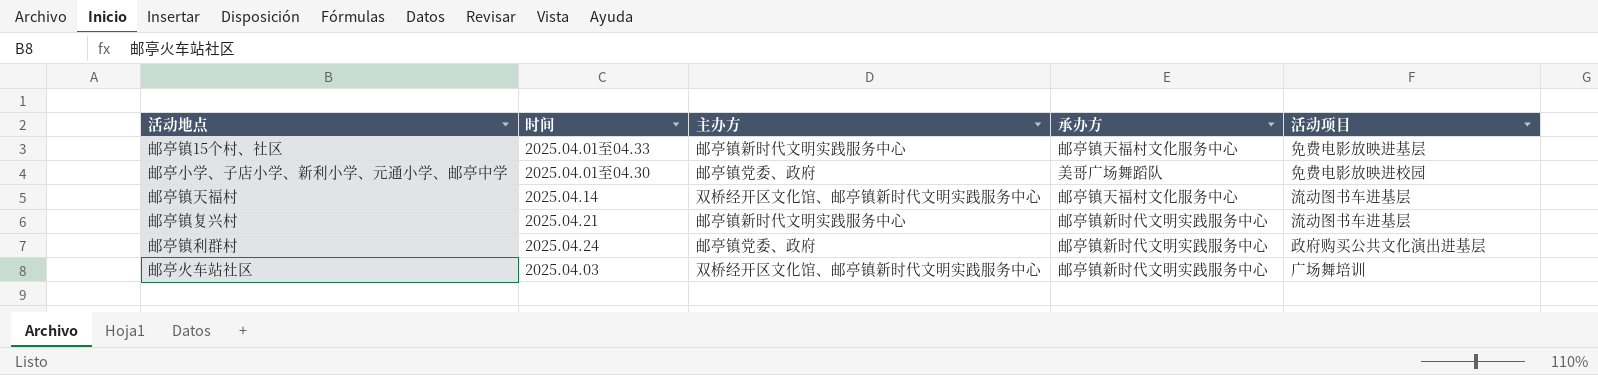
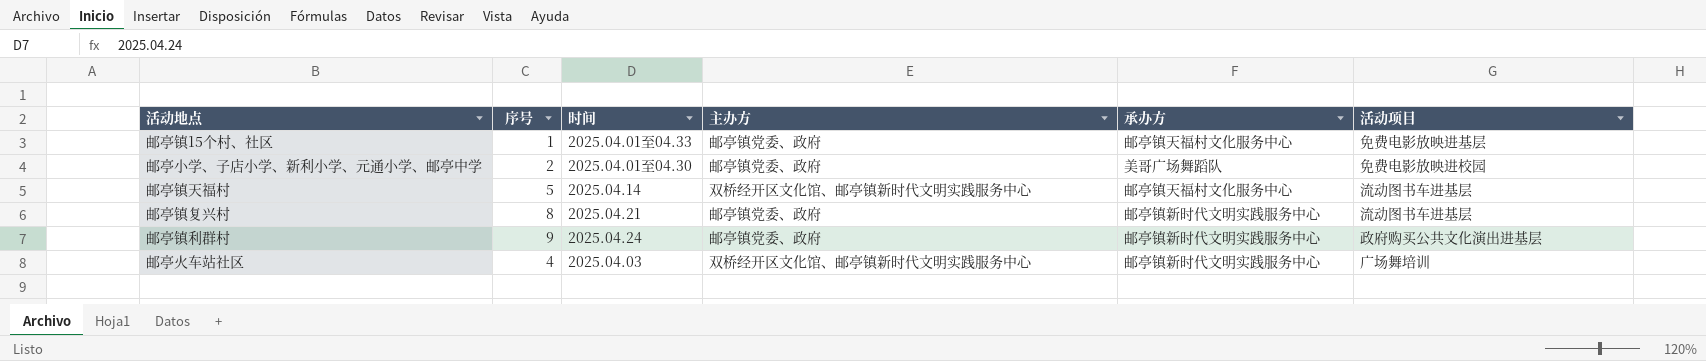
column 序号 | position: none -> 2
邮亭镇15个村、社区 | 主办方: 邮亭镇新时代文明实践服务中心 -> 邮亭镇党委、政府
邮亭镇复兴村 | 主办方: 邮亭镇新时代文明实践服务中心 -> 邮亭镇党委、政府

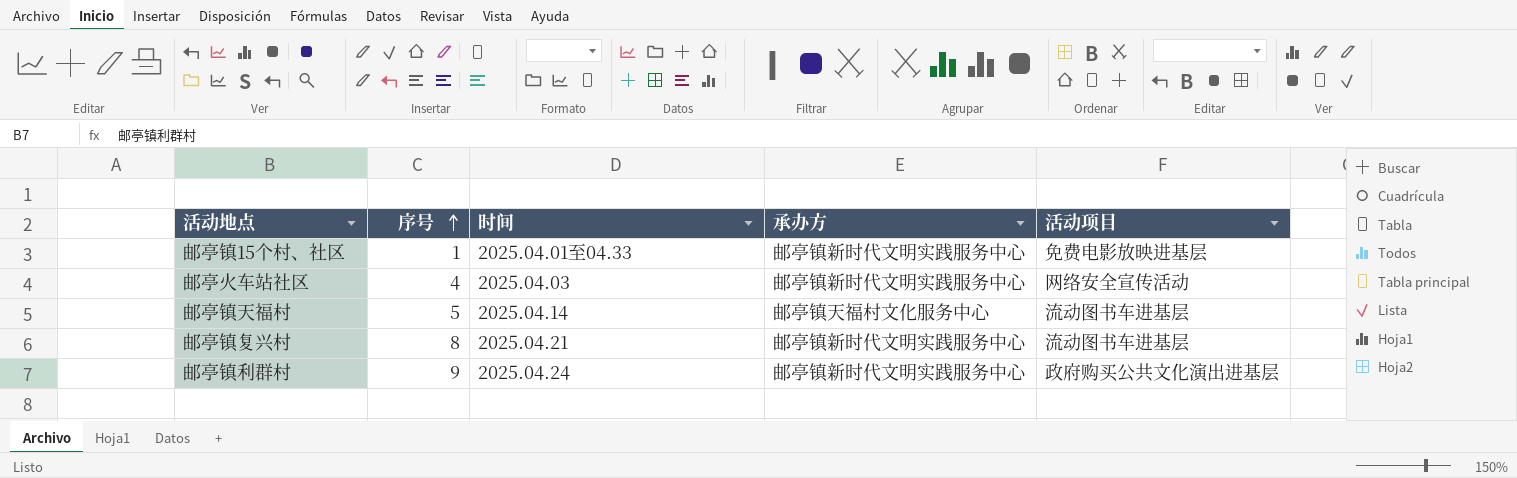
row order: none -> 序号 ascending
column 主办方 | position: 4 -> none
row 邮亭小学、子店小学、新利小学、元通小学、邮亭中学: 2 | 2025.04.01至04.30 | 邮亭镇党委、政府 | 美哥广场舞蹈队 | 免费电影放映进校园 -> none
邮亭镇15个村、社区 | 承办方: 邮亭镇天福村文化服务中心 -> 邮亭镇新时代文明实践服务中心
邮亭火车站社区 | 活动项目: 广场舞培训 -> 网络安全宣传活动

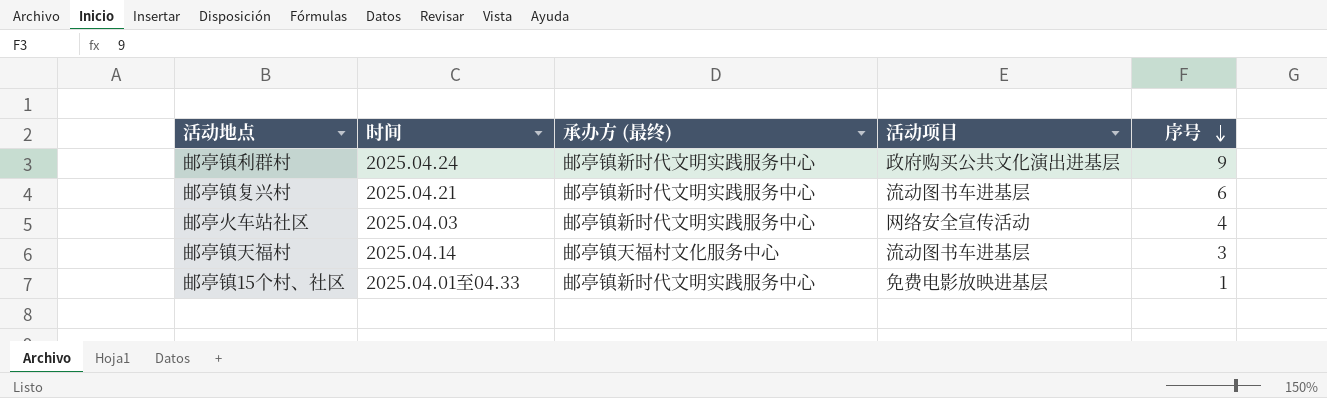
row order: 序号 ascending -> 序号 descending
column name: 承办方 -> 承办方 (最终)
column 序号 | position: 2 -> 5
邮亭镇复兴村 | 序号: 8 -> 6
邮亭镇天福村 | 序号: 5 -> 3

